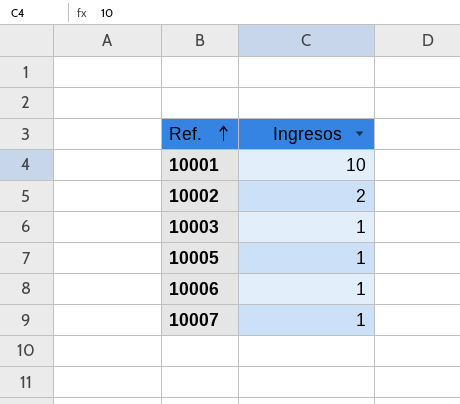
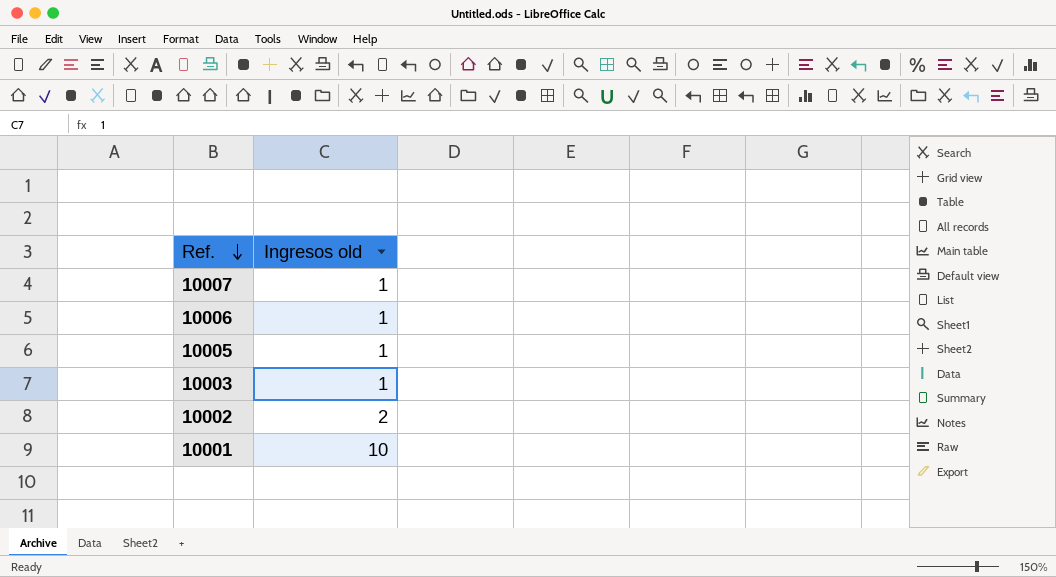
row order: Ref. ascending -> Ref. descending
column name: Ingresos -> Ingresos old

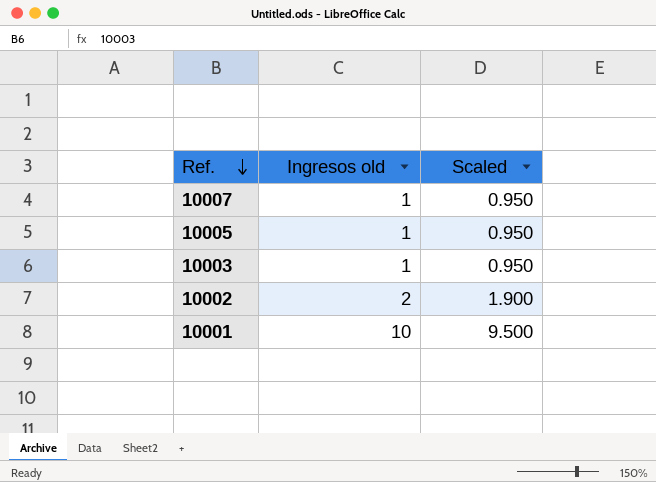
column Scaled | formula: none -> [Ingresos old] * 0.95
row 10006: 1 -> none

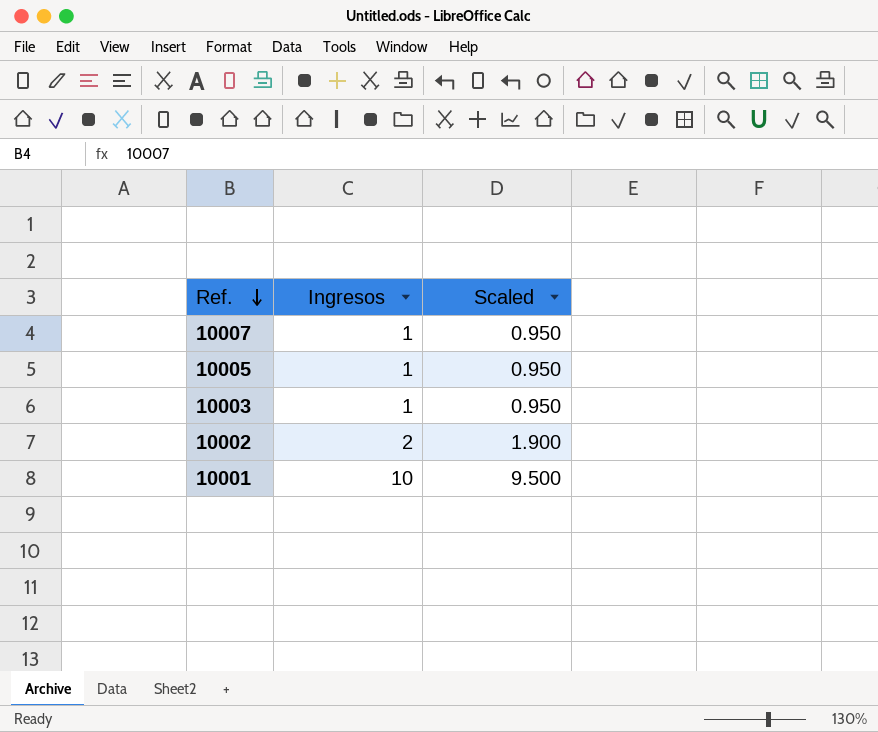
column name: Ingresos old -> Ingresos

